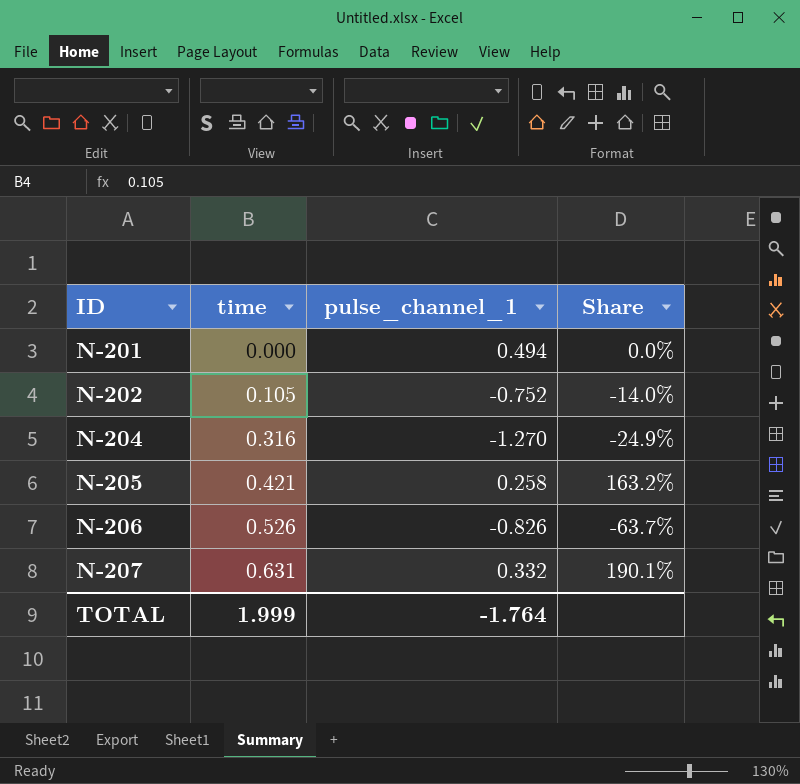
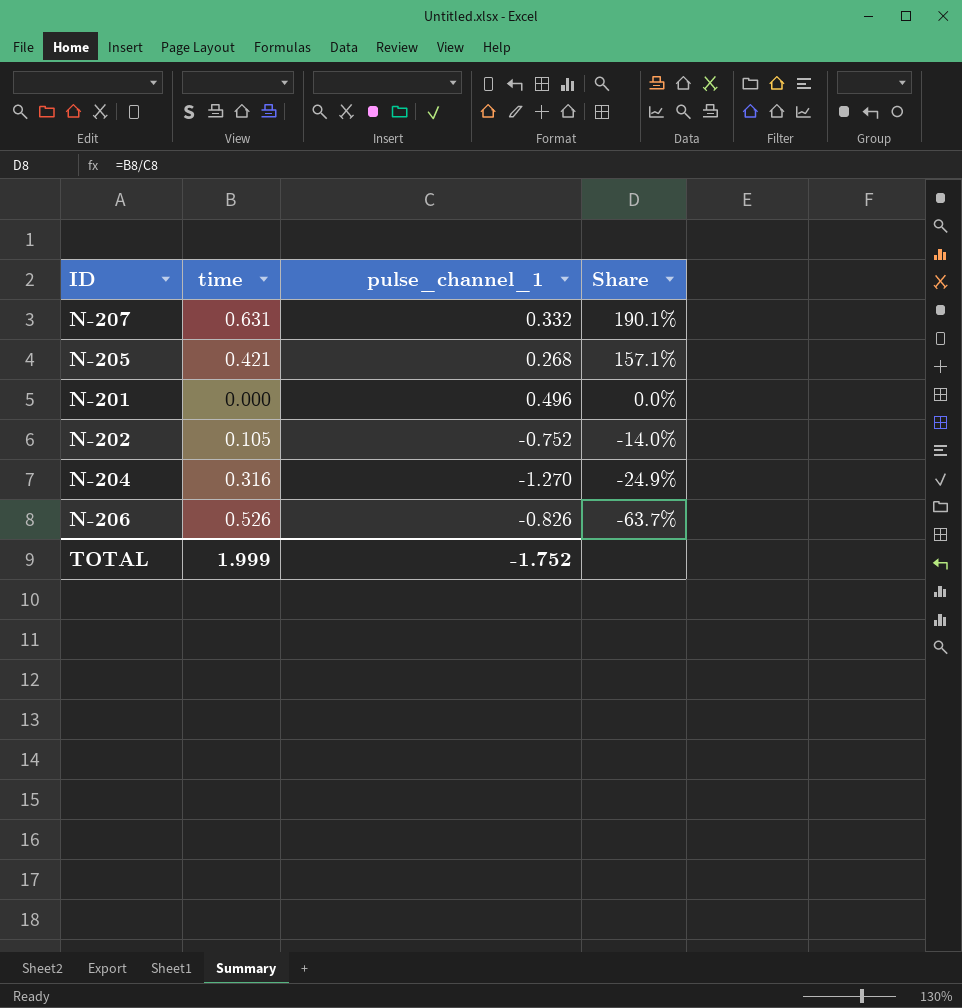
row order: ID ascending -> Share descending
N-205 | pulse_channel_1: 0.258 -> 0.268
N-205 | Share: 163.2% -> 157.1%
N-201 | pulse_channel_1: 0.494 -> 0.496
TOTAL | pulse_channel_1: -1.764 -> -1.752

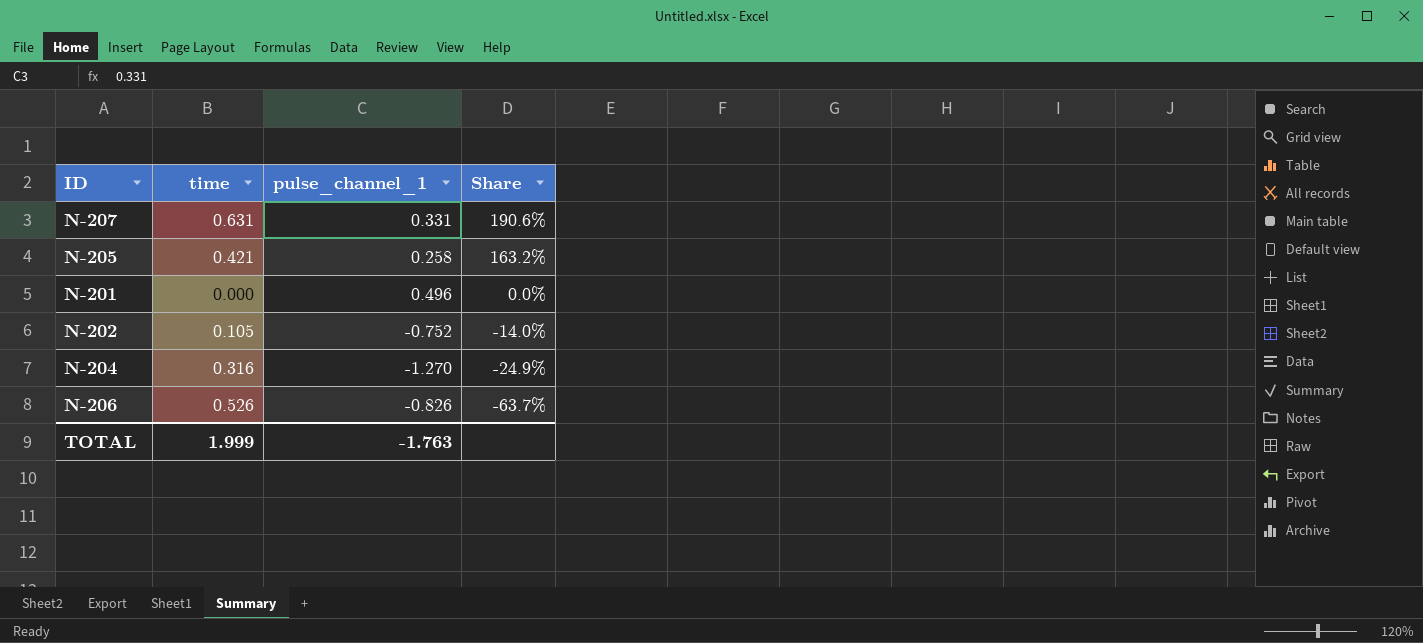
N-207 | pulse_channel_1: 0.332 -> 0.331
N-207 | Share: 190.1% -> 190.6%
N-205 | pulse_channel_1: 0.268 -> 0.258
N-205 | Share: 157.1% -> 163.2%
TOTAL | pulse_channel_1: -1.752 -> -1.763

